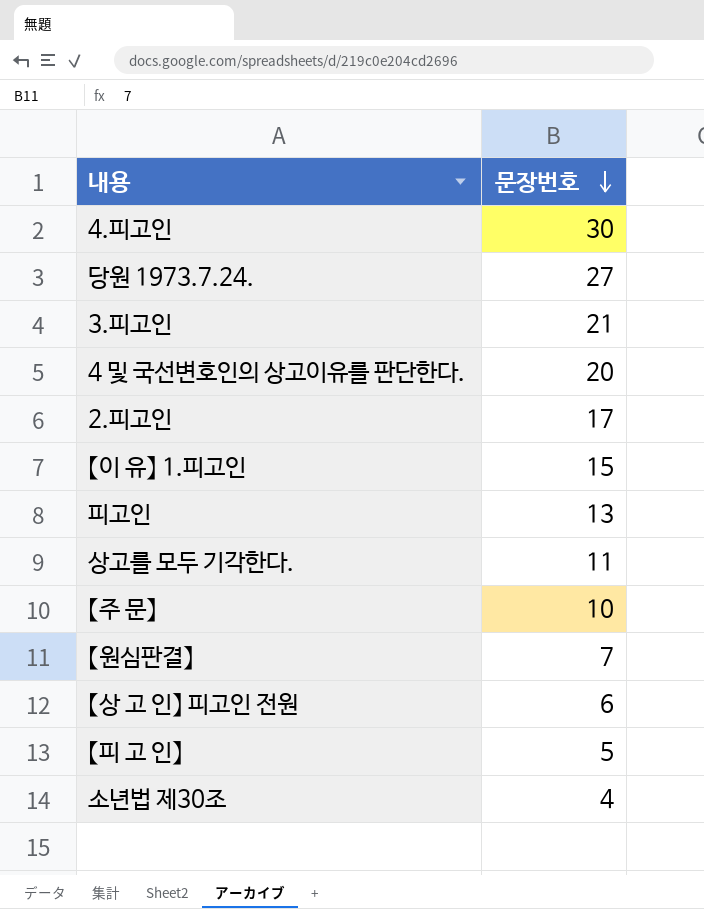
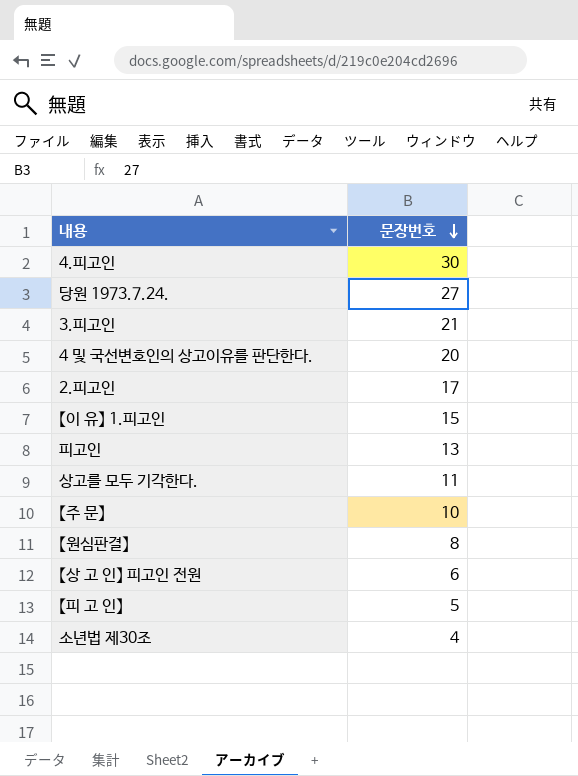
【원심판결】 | 문장번호: 7 -> 8

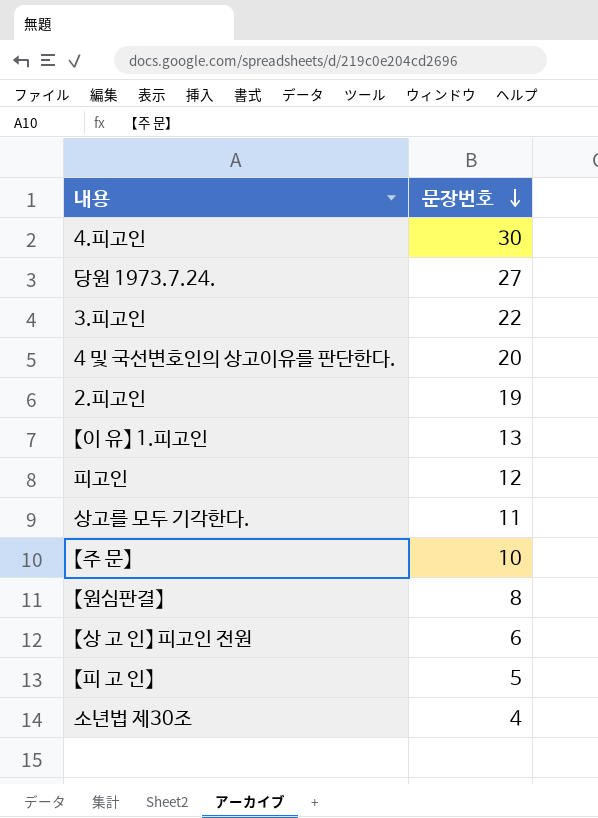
3.피고인 | 문장번호: 21 -> 22
2.피고인 | 문장번호: 17 -> 19
【이 유】 1.피고인 | 문장번호: 15 -> 13
피고인 | 문장번호: 13 -> 12

